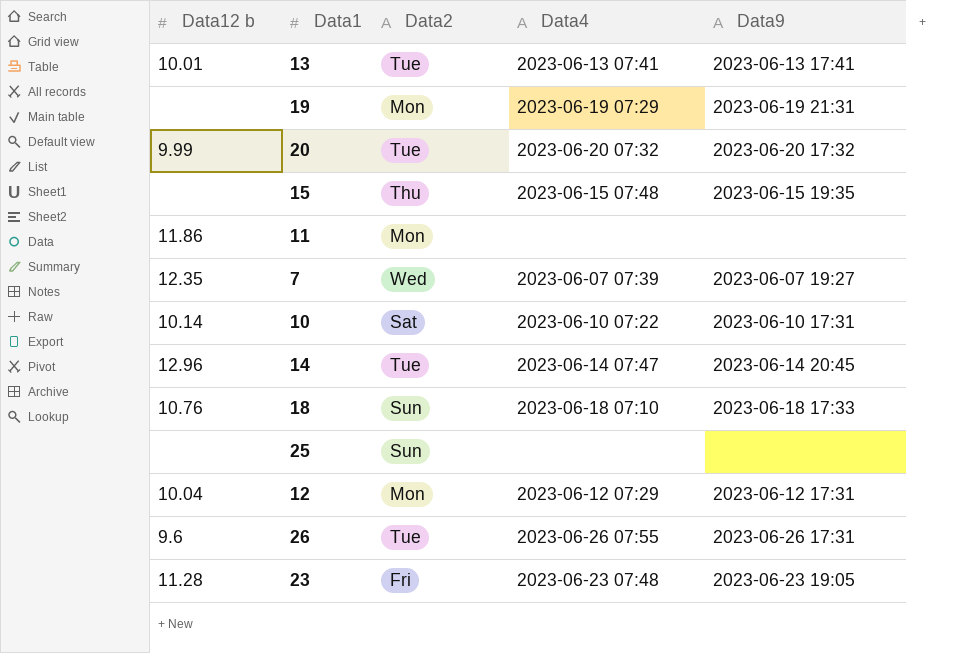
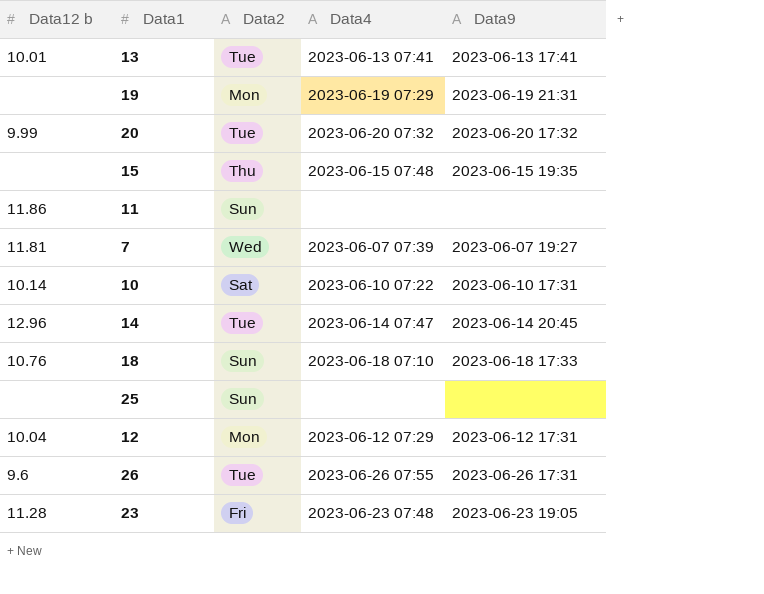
11 | Data2: Mon -> Sun
7 | Data12 b: 12.35 -> 11.81

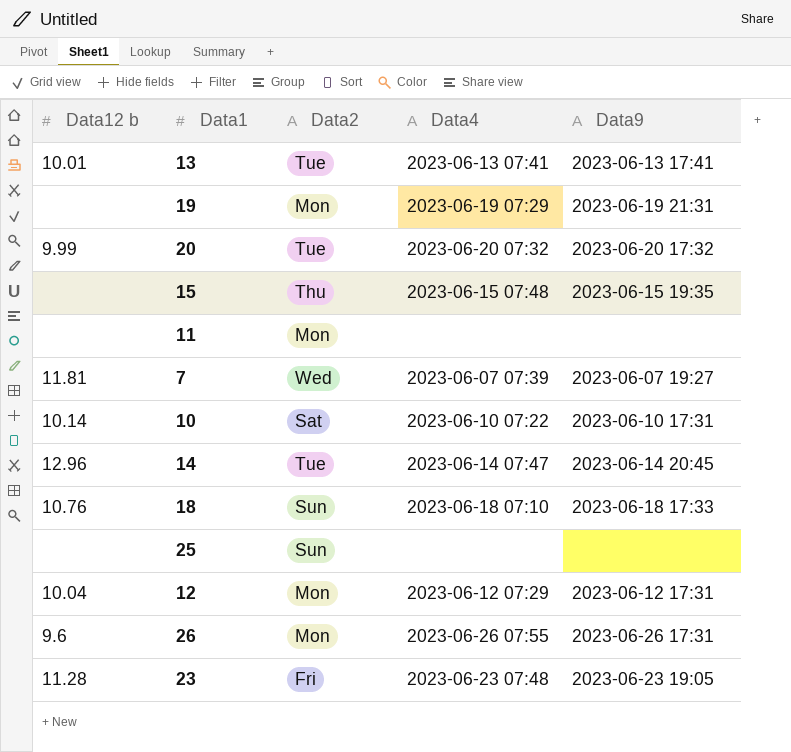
11 | Data12 b: 11.86 -> none
11 | Data2: Sun -> Mon
26 | Data2: Tue -> Mon

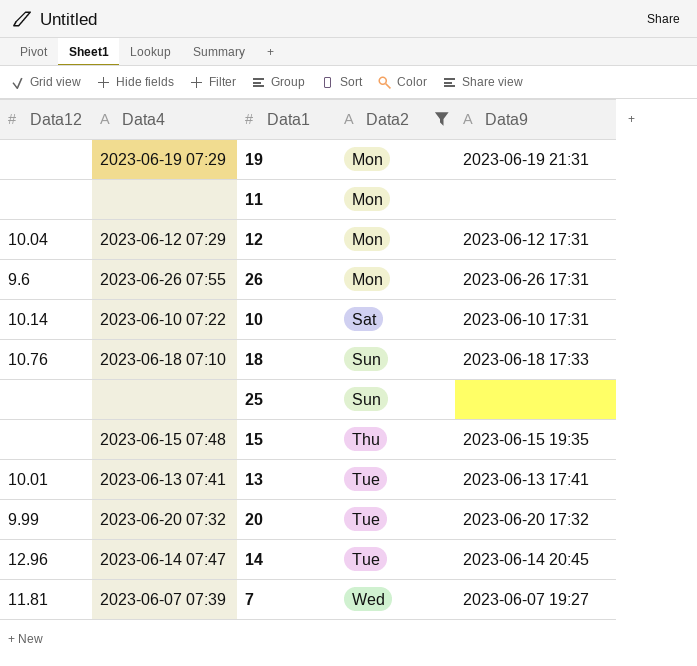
filter: none -> Data2 != Fri
row order: none -> Data2 ascending
column name: Data12 b -> Data12
column Data4 | position: 4 -> 2

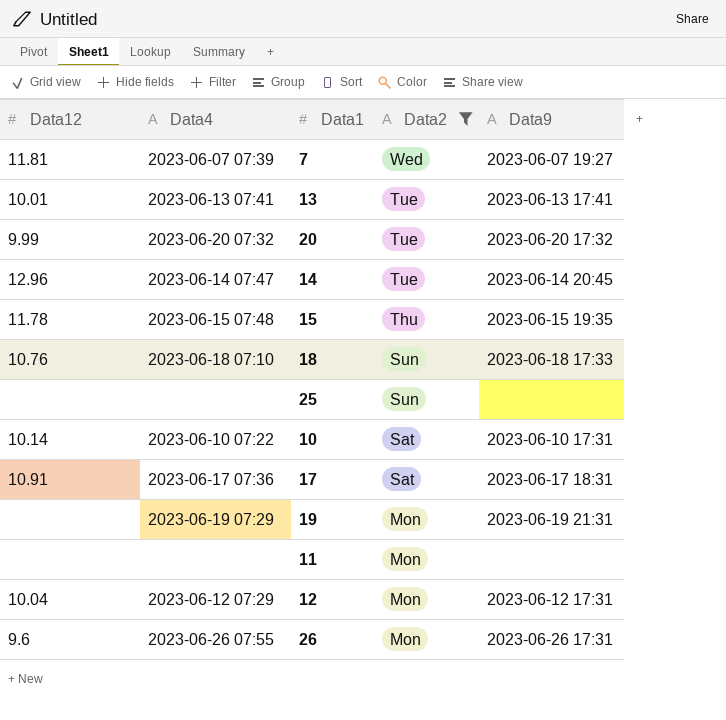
row order: Data2 ascending -> Data2 descending
15 | Data12: none -> 11.78
row 17: none -> 10.91 | 2023-06-17 07:36 | Sat | 2023-06-17 18:31

